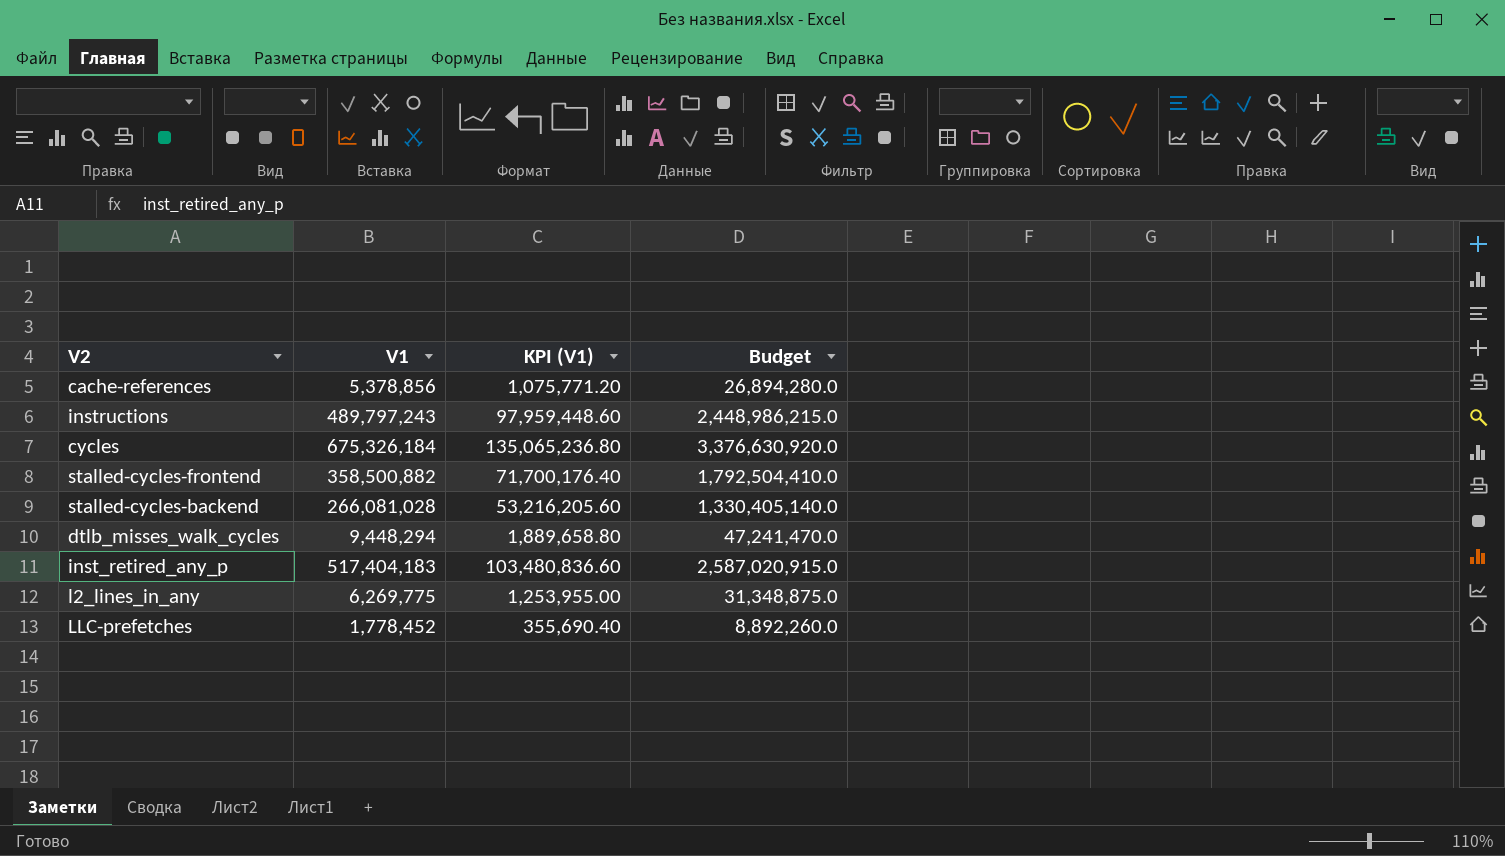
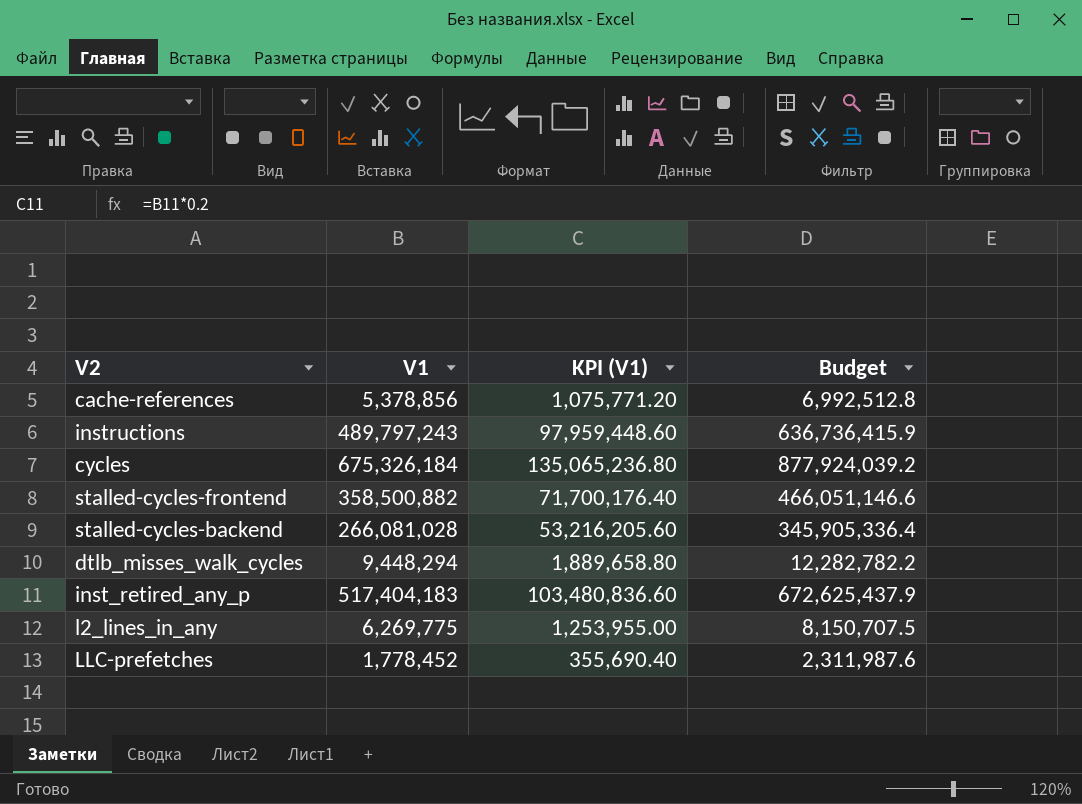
column Budget | formula: [V1] * 5 -> [V1] * 1.3

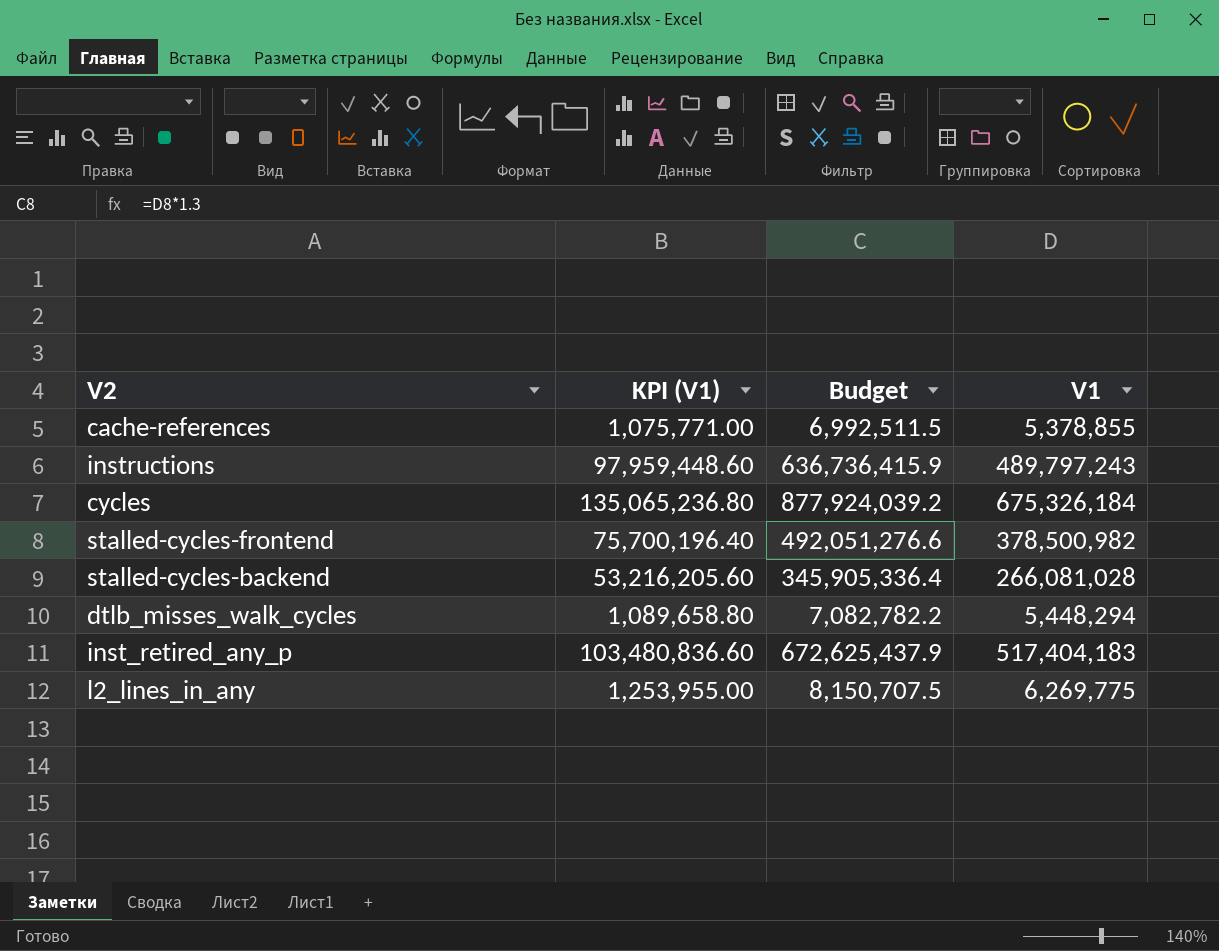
column V1 | position: 2 -> 4
row LLC-prefetches: 1,778,452 | 355,690.40 | 2,311,987.6 -> none
cache-references | KPI (V1): 1,075,771.20 -> 1,075,771.00
cache-references | Budget: 6,992,512.8 -> 6,992,511.5
cache-references | V1: 5,378,856 -> 5,378,855
stalled-cycles-frontend | KPI (V1): 71,700,176.40 -> 75,700,196.40
stalled-cycles-frontend | Budget: 466,051,146.6 -> 492,051,276.6
stalled-cycles-frontend | V1: 358,500,882 -> 378,500,982
dtlb_misses_walk_cycles | KPI (V1): 1,889,658.80 -> 1,089,658.80
dtlb_misses_walk_cycles | Budget: 12,282,782.2 -> 7,082,782.2
dtlb_misses_walk_cycles | V1: 9,448,294 -> 5,448,294

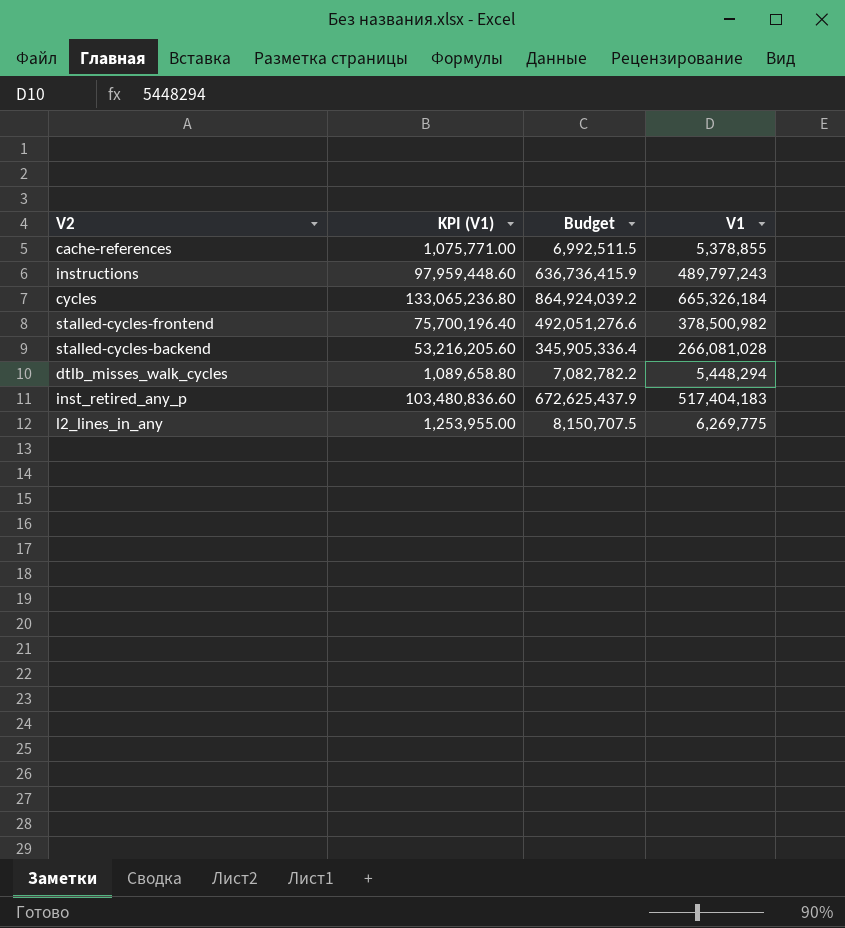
cycles | KPI (V1): 135,065,236.80 -> 133,065,236.80
cycles | Budget: 877,924,039.2 -> 864,924,039.2
cycles | V1: 675,326,184 -> 665,326,184

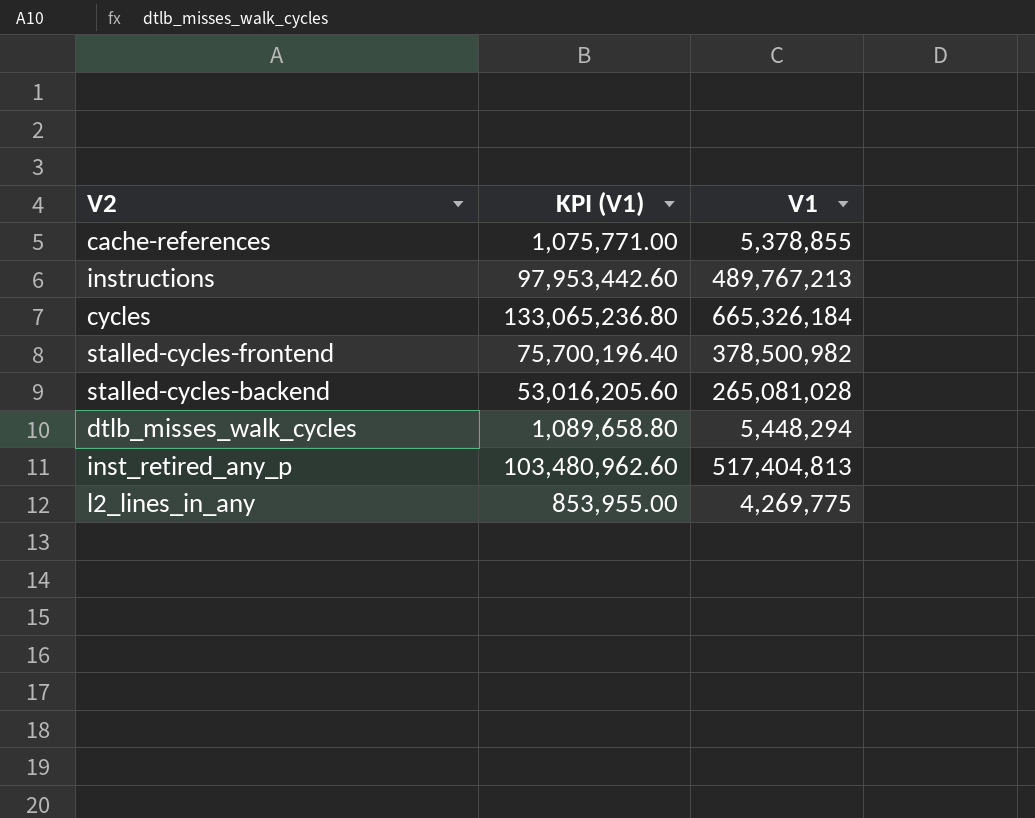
column Budget | formula: [V1] * 1.3 -> none
instructions | KPI (V1): 97,959,448.60 -> 97,953,442.60
instructions | V1: 489,797,243 -> 489,767,213
stalled-cycles-backend | KPI (V1): 53,216,205.60 -> 53,016,205.60
stalled-cycles-backend | V1: 266,081,028 -> 265,081,028
inst_retired_any_p | KPI (V1): 103,480,836.60 -> 103,480,962.60
inst_retired_any_p | V1: 517,404,183 -> 517,404,813
l2_lines_in_any | KPI (V1): 1,253,955.00 -> 853,955.00
l2_lines_in_any | V1: 6,269,775 -> 4,269,775

